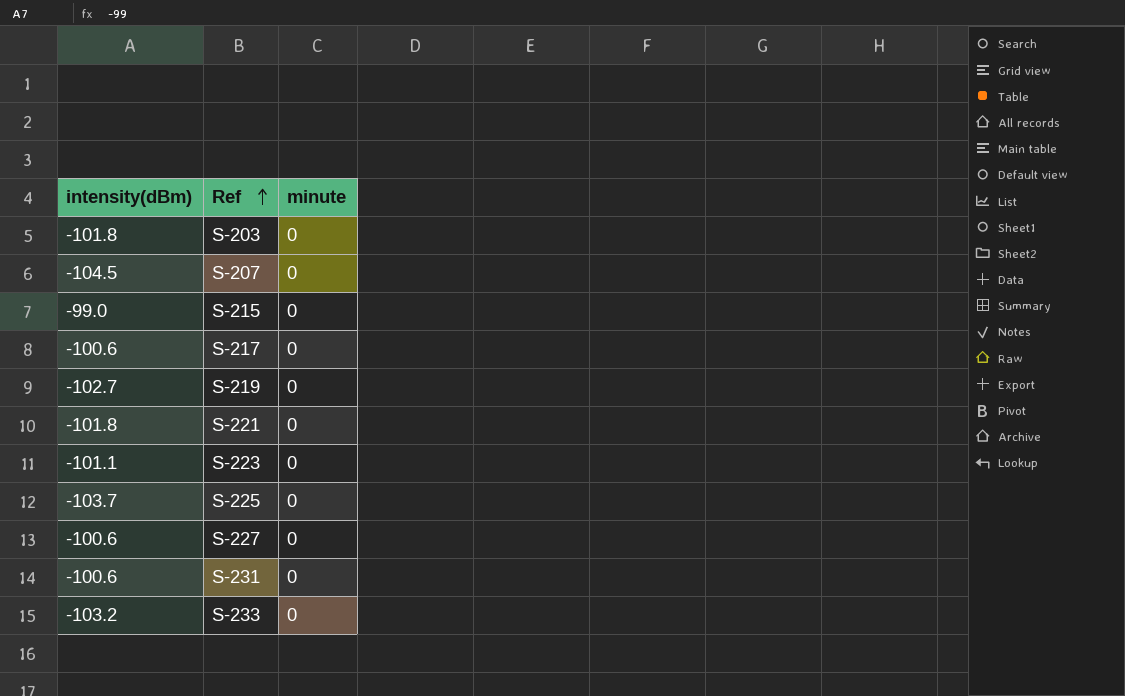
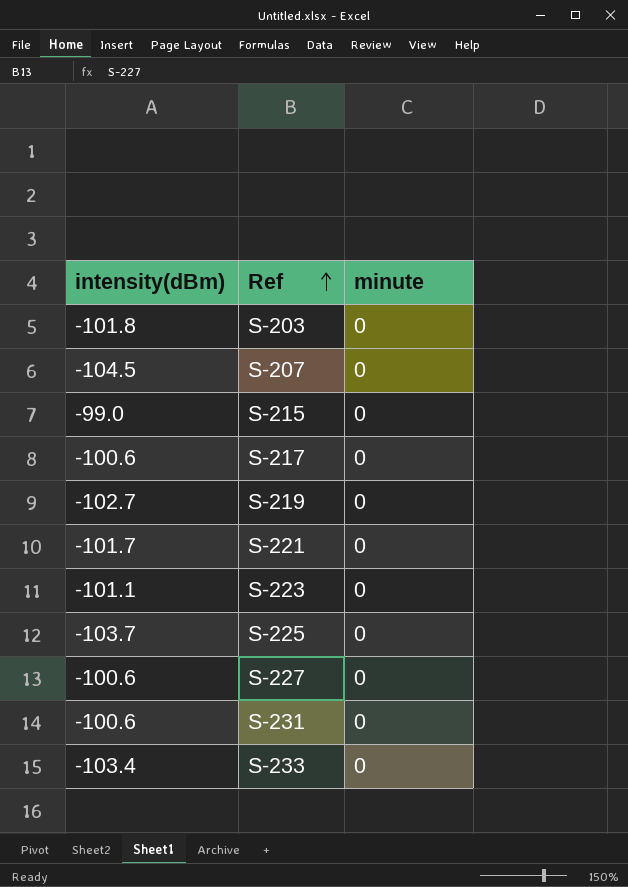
S-221 | intensity(dBm): -101.8 -> -101.7
S-233 | intensity(dBm): -103.2 -> -103.4

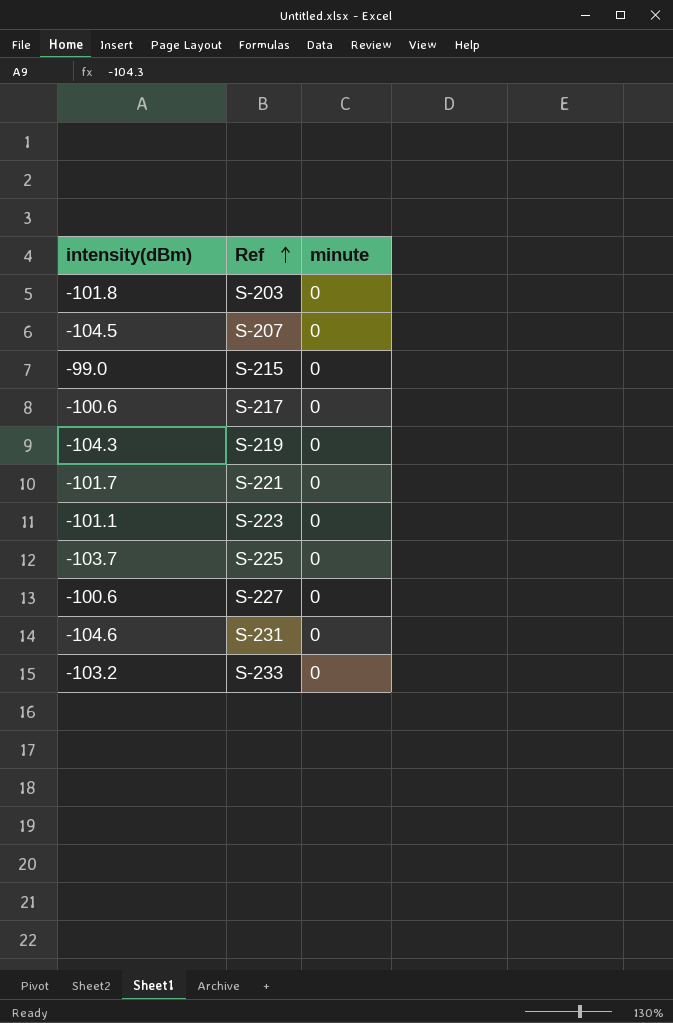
S-219 | intensity(dBm): -102.7 -> -104.3
S-231 | intensity(dBm): -100.6 -> -104.6
S-233 | intensity(dBm): -103.4 -> -103.2

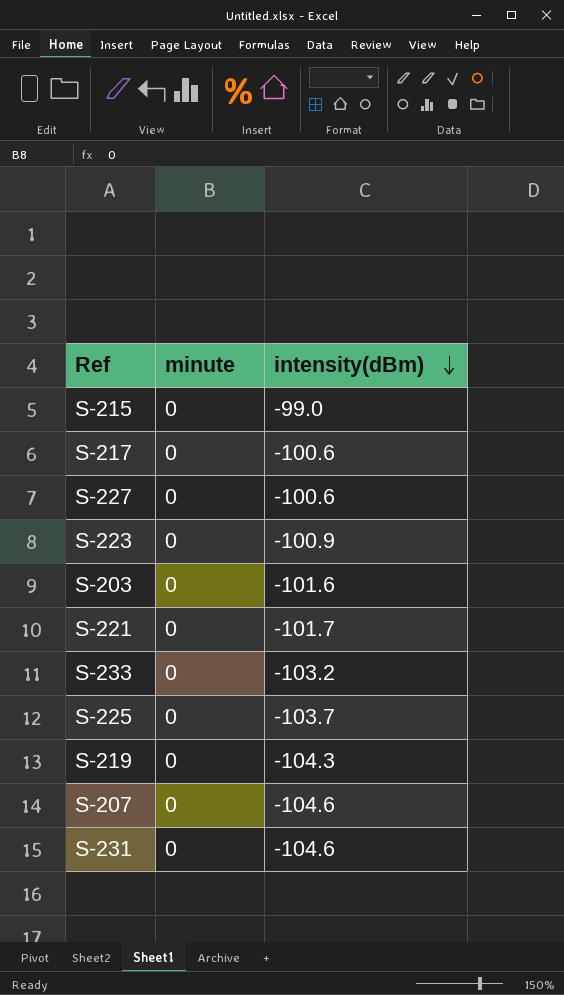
row order: Ref ascending -> intensity(dBm) descending
column intensity(dBm) | position: 1 -> 3
S-223 | intensity(dBm): -101.1 -> -100.9
S-203 | intensity(dBm): -101.8 -> -101.6
S-207 | intensity(dBm): -104.5 -> -104.6

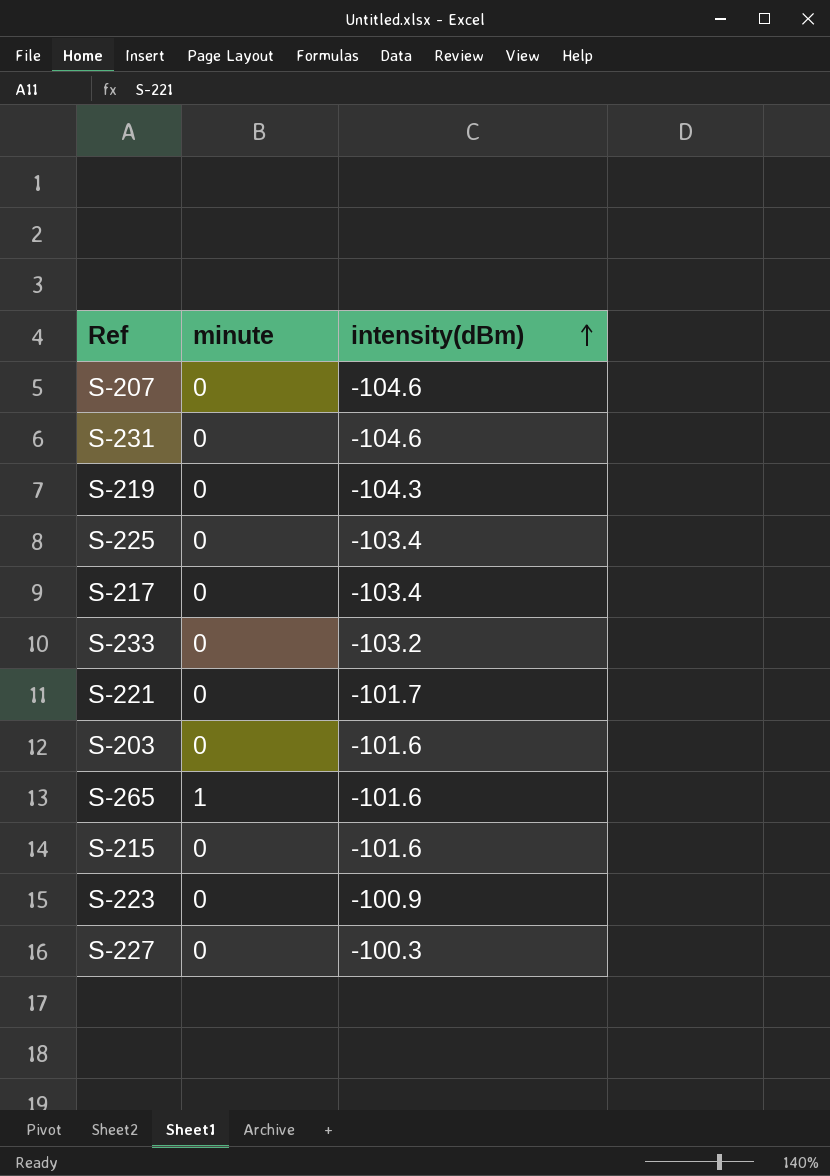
row order: intensity(dBm) descending -> intensity(dBm) ascending
S-225 | intensity(dBm): -103.7 -> -103.4
S-217 | intensity(dBm): -100.6 -> -103.4
row S-265: none -> 1 | -101.6
S-215 | intensity(dBm): -99.0 -> -101.6
S-227 | intensity(dBm): -100.6 -> -100.3

